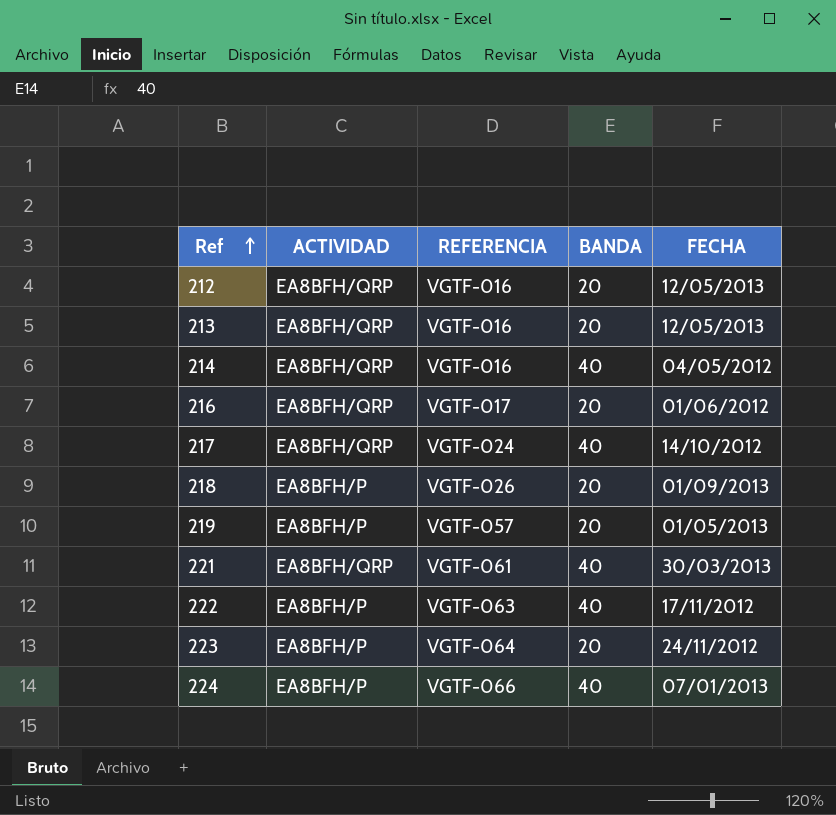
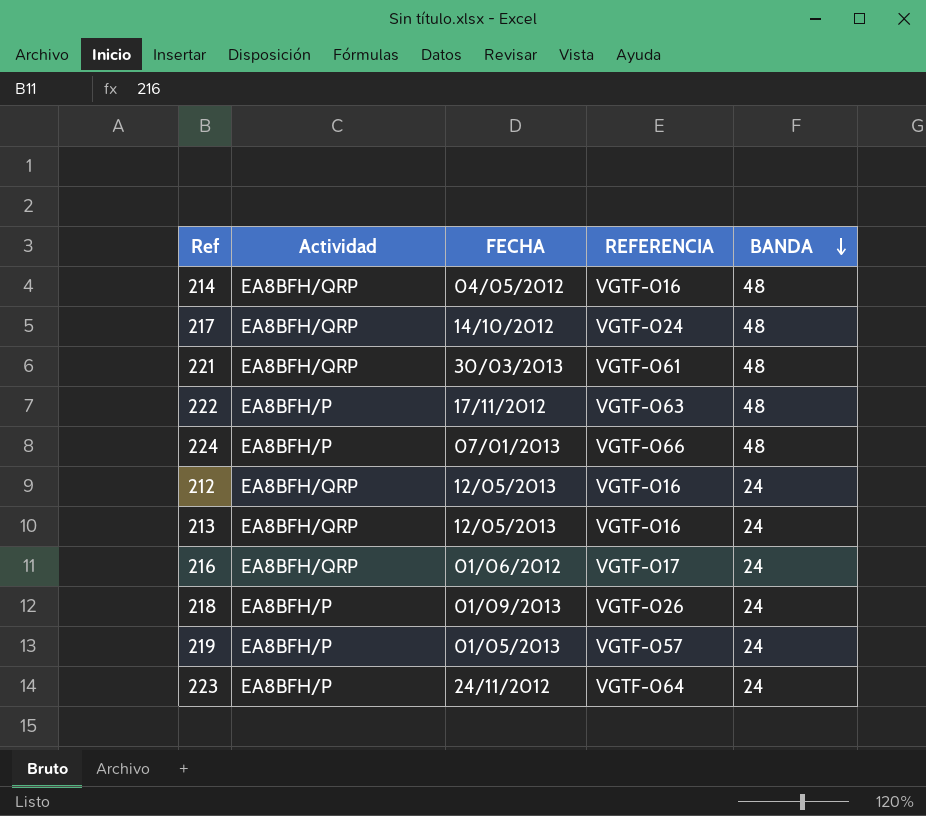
row order: Ref ascending -> BANDA descending
column name: ACTIVIDAD -> Actividad
column FECHA | position: 5 -> 3
214 | BANDA: 40 -> 48
217 | BANDA: 40 -> 48
221 | BANDA: 40 -> 48
222 | BANDA: 40 -> 48
224 | BANDA: 40 -> 48
212 | BANDA: 20 -> 24
213 | BANDA: 20 -> 24
216 | BANDA: 20 -> 24
218 | BANDA: 20 -> 24
219 | BANDA: 20 -> 24
223 | BANDA: 20 -> 24

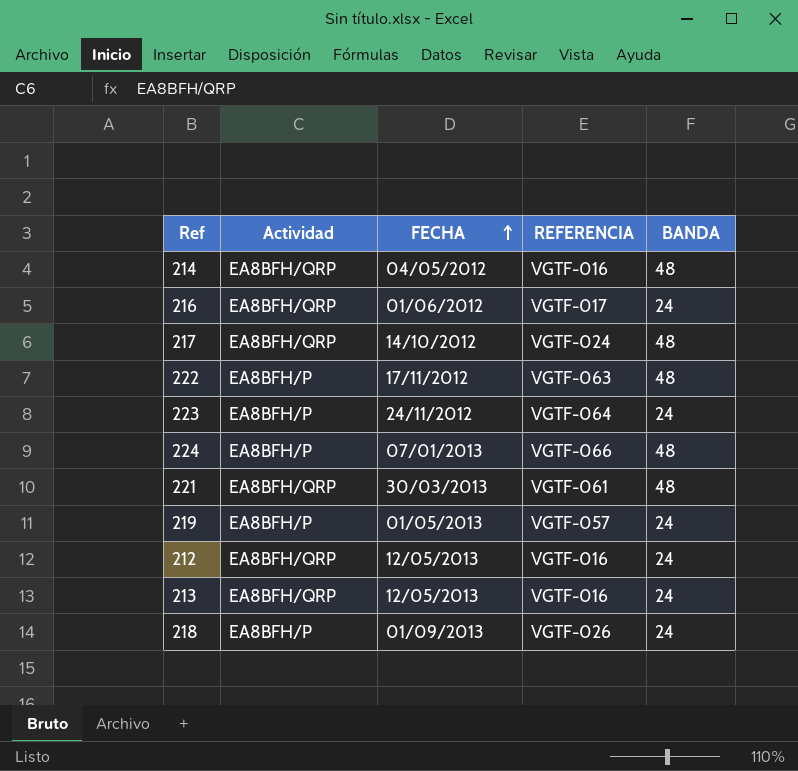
row order: BANDA descending -> FECHA ascending

